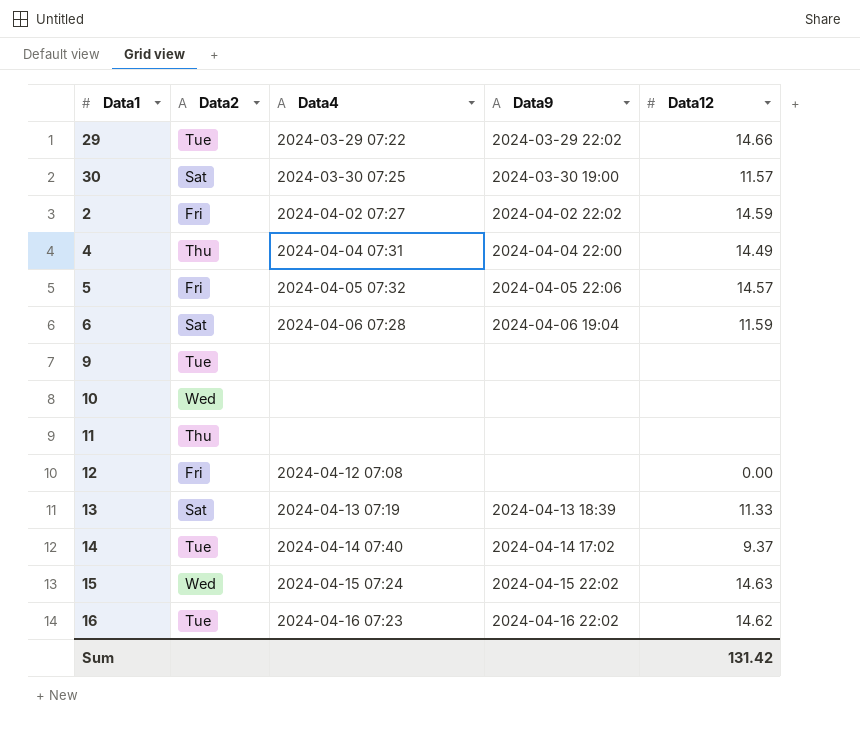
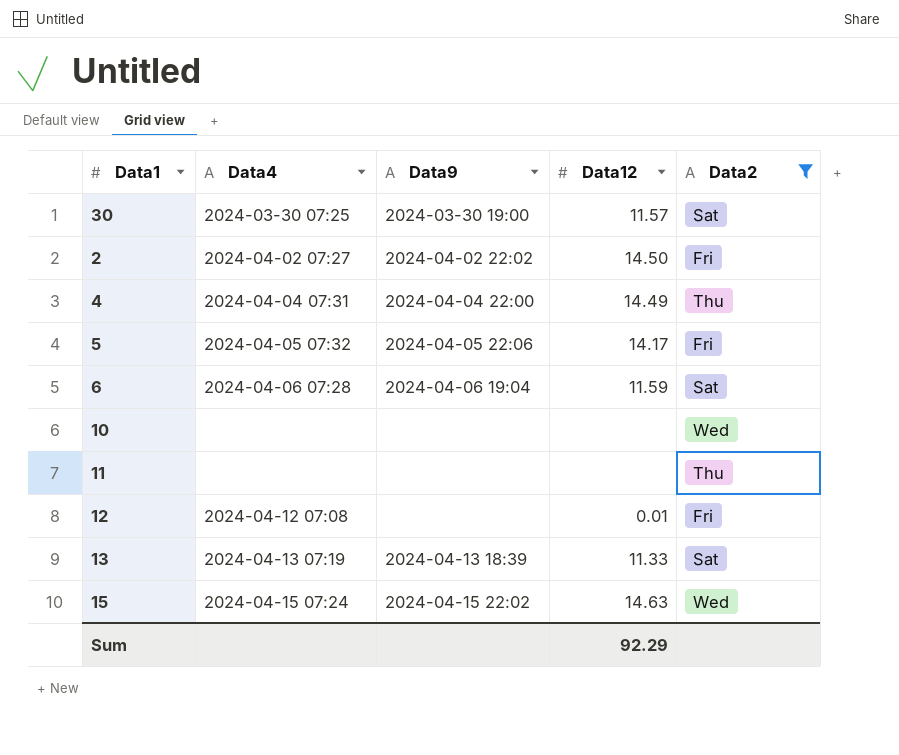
filter: none -> Data2 != Tue
column Data2 | position: 2 -> 5
2 | Data12: 14.59 -> 14.50
5 | Data12: 14.57 -> 14.17
12 | Data12: 0.00 -> 0.01
Sum | Data12: 131.42 -> 92.29

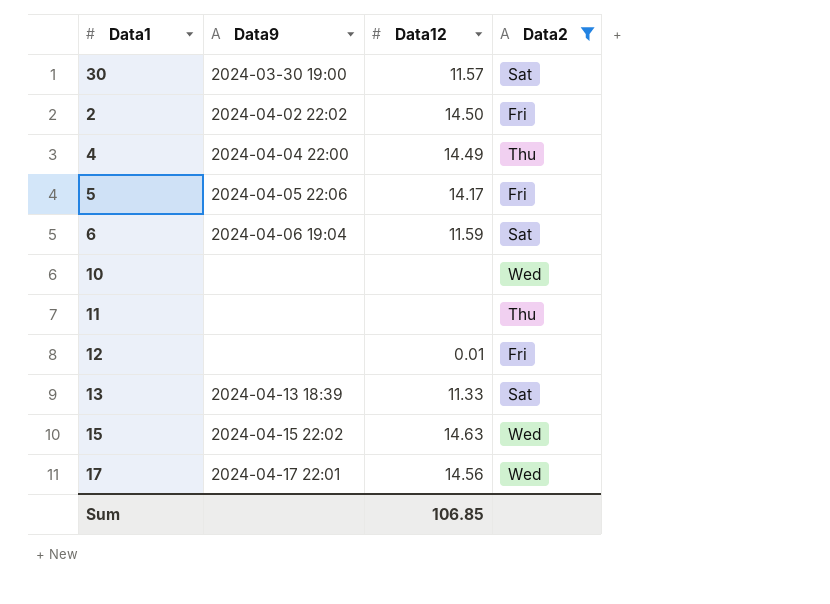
column Data4 | position: 2 -> none
row 17: none -> 2024-04-17 22:01 | 14.56 | Wed
Sum | Data12: 92.29 -> 106.85

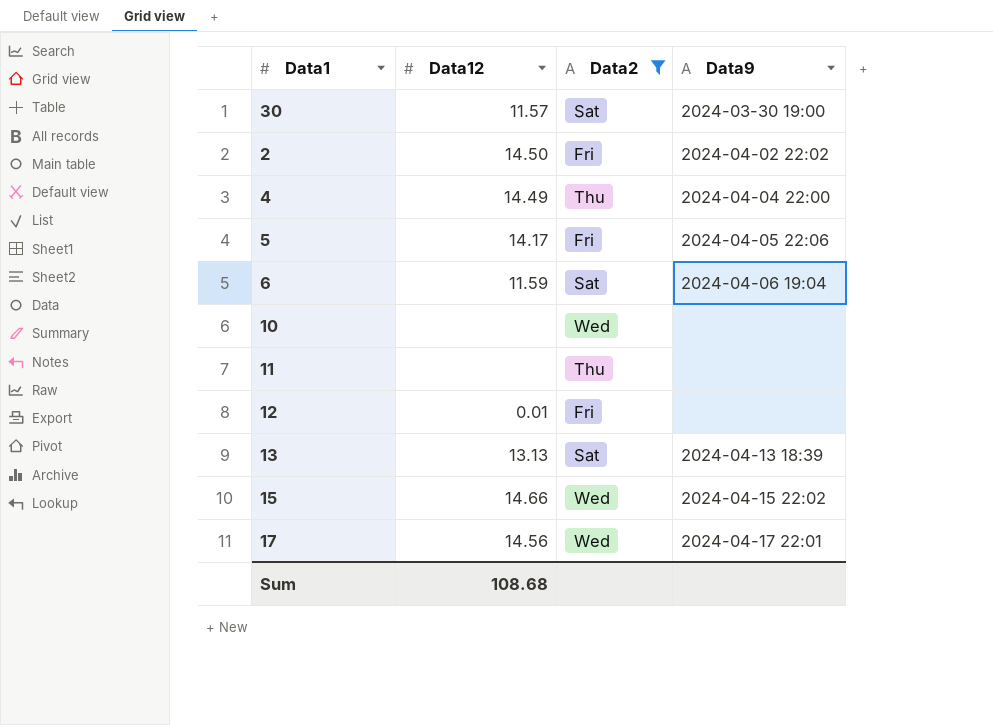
column Data9 | position: 2 -> 4
13 | Data12: 11.33 -> 13.13
15 | Data12: 14.63 -> 14.66
Sum | Data12: 106.85 -> 108.68

